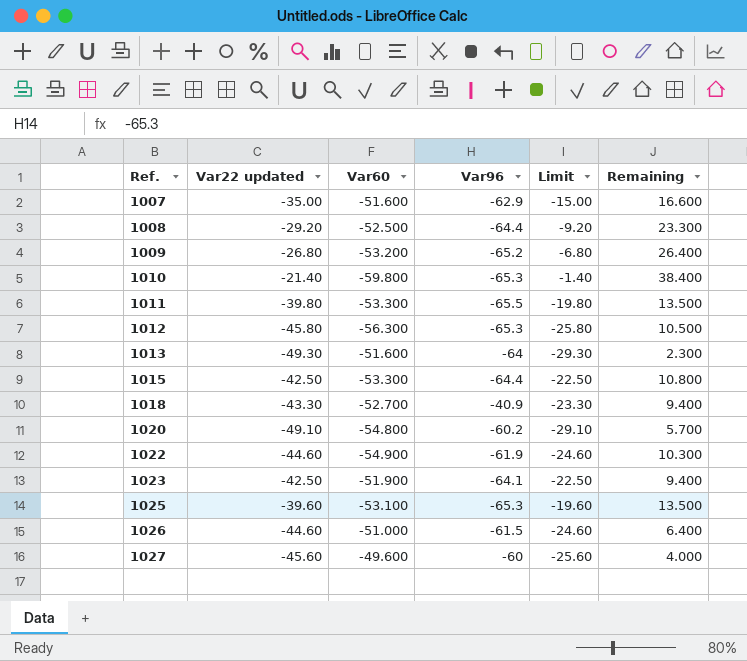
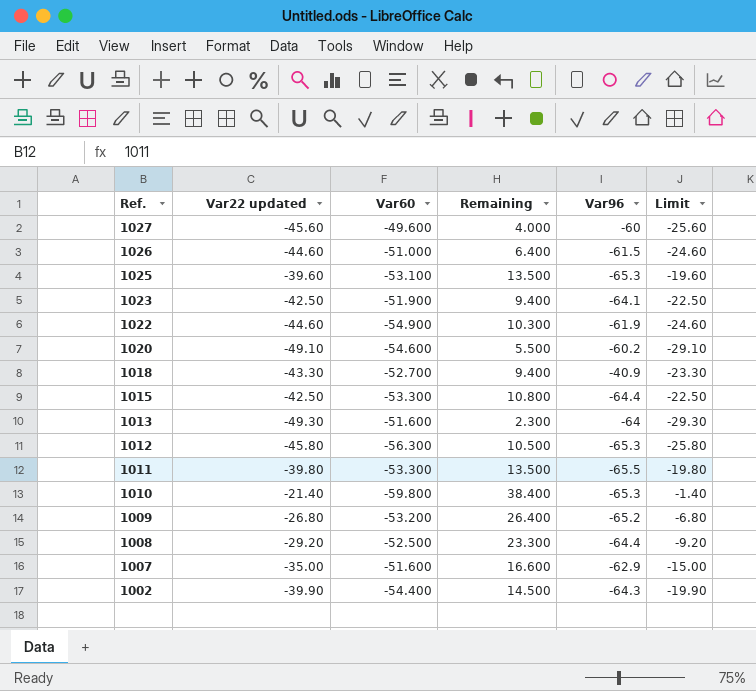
row order: Ref. ascending -> Ref. descending
column Remaining | position: 6 -> 4
1020 | Var60: -54.800 -> -54.600
1020 | Remaining: 5.700 -> 5.500
row 1002: none -> -39.90 | -54.400 | 14.500 | -64.3 | -19.90

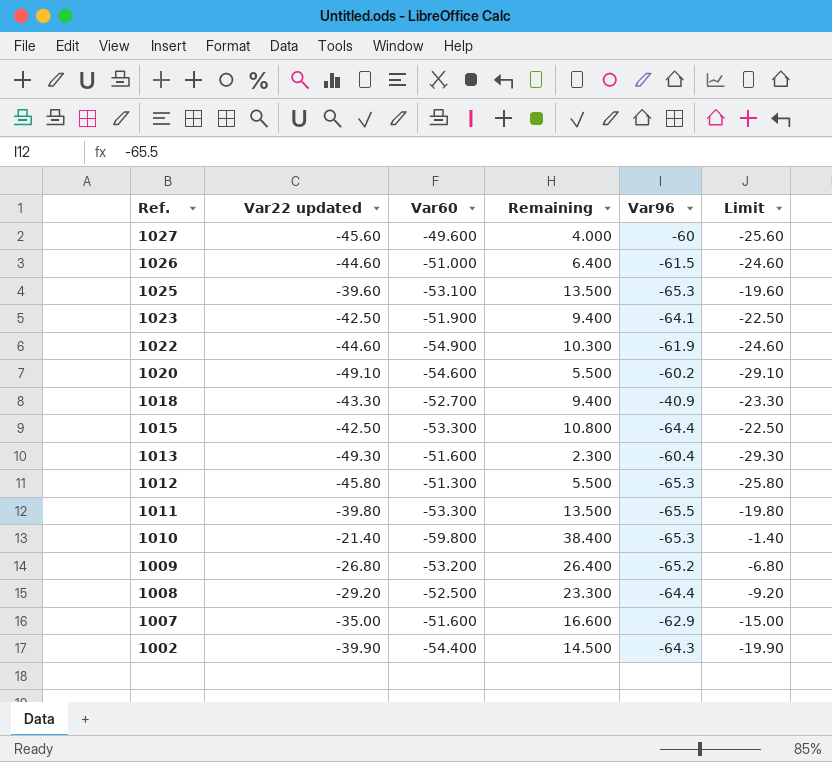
1013 | Var96: -64 -> -60.4
1012 | Var60: -56.300 -> -51.300
1012 | Remaining: 10.500 -> 5.500

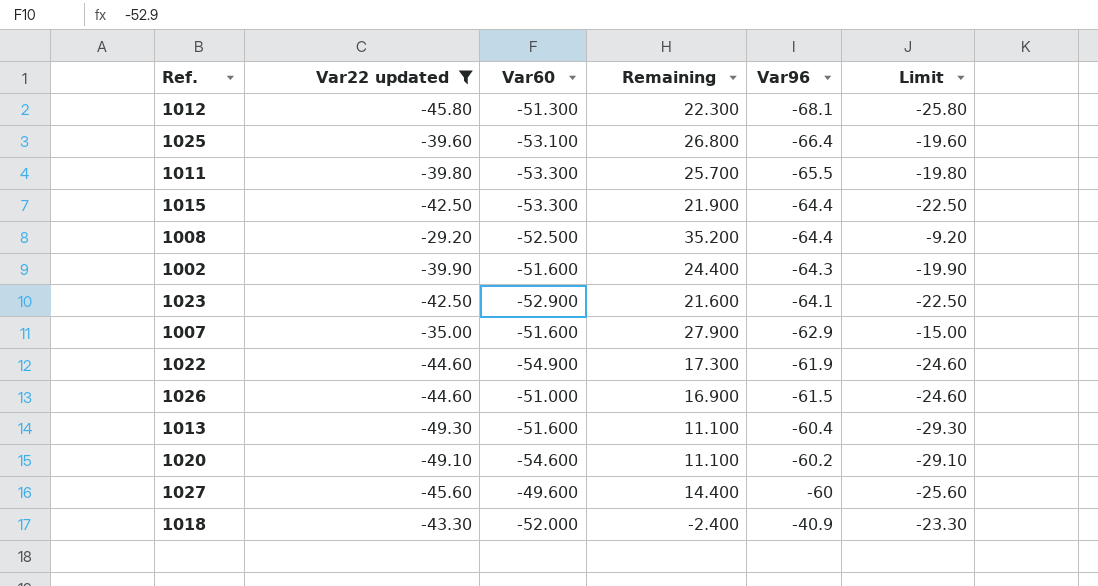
filter: none -> Var22 updated <= -29.20
row order: Ref. descending -> Var96 ascending
column Remaining | formula: [Var22 updated] - [Var60] -> [Var22 updated] - [Var96]
1012 | Var96: -65.3 -> -68.1
1025 | Var96: -65.3 -> -66.4
1002 | Var60: -54.400 -> -51.600
1023 | Var60: -51.900 -> -52.900
1018 | Var60: -52.700 -> -52.000

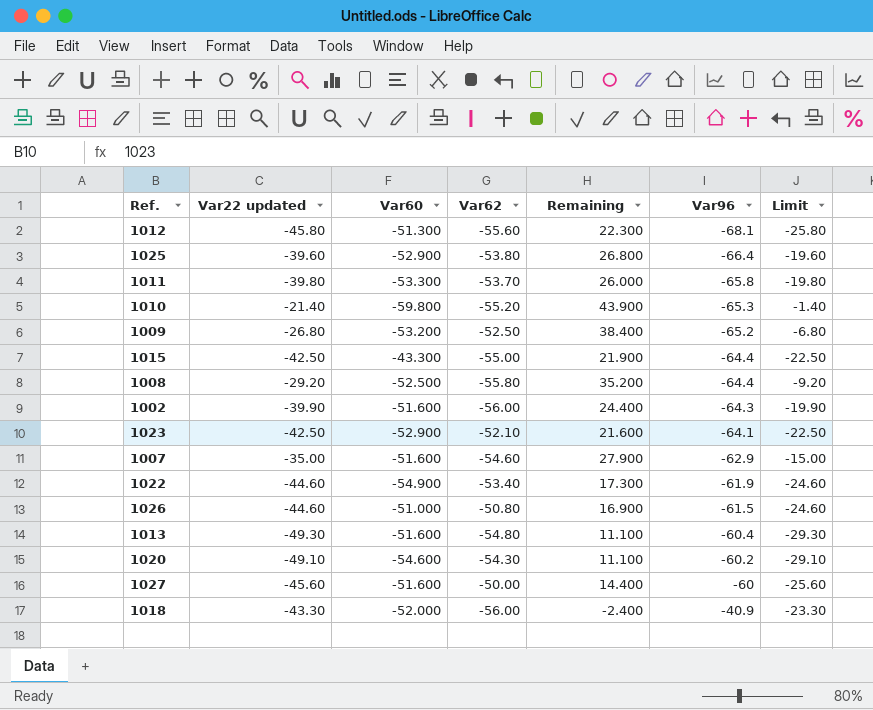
filter: Var22 updated <= -29.20 -> none
column Var62 | position: none -> 4
1025 | Var60: -53.100 -> -52.900
1011 | Remaining: 25.700 -> 26.000
1011 | Var96: -65.5 -> -65.8
1015 | Var60: -53.300 -> -43.300
1027 | Var60: -49.600 -> -51.600

